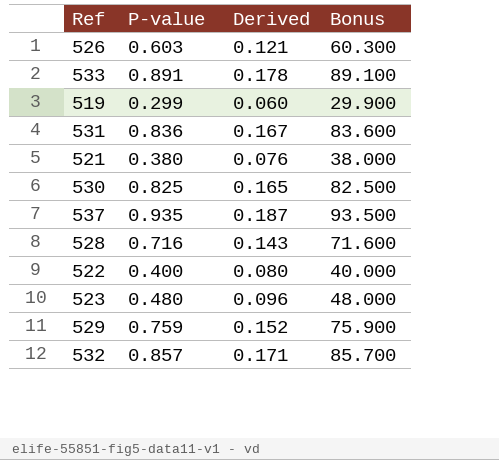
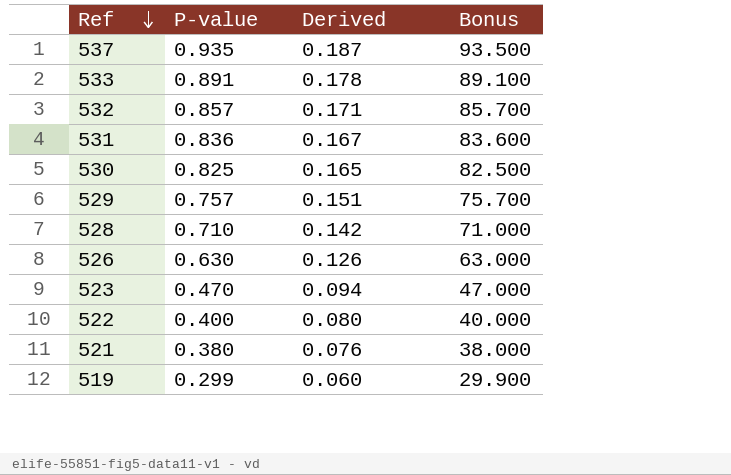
row order: none -> Ref descending
529 | P-value: 0.759 -> 0.757
529 | Derived: 0.152 -> 0.151
529 | Bonus: 75.900 -> 75.700
528 | P-value: 0.716 -> 0.710
528 | Derived: 0.143 -> 0.142
528 | Bonus: 71.600 -> 71.000
526 | P-value: 0.603 -> 0.630
526 | Derived: 0.121 -> 0.126
526 | Bonus: 60.300 -> 63.000
523 | P-value: 0.480 -> 0.470
523 | Derived: 0.096 -> 0.094
523 | Bonus: 48.000 -> 47.000

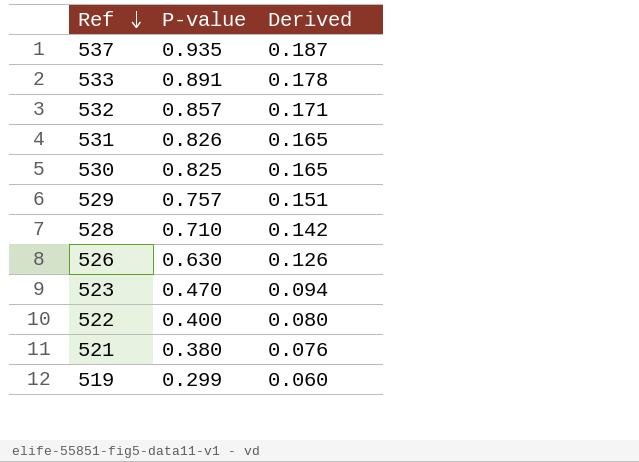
column Bonus | formula: [P-value] * 100 -> none
531 | P-value: 0.836 -> 0.826
531 | Derived: 0.167 -> 0.165

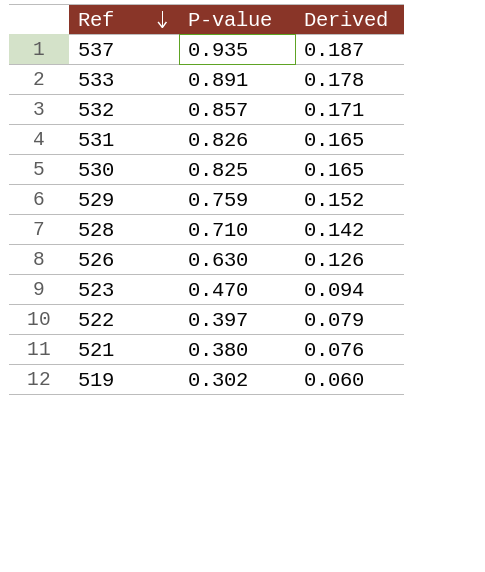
529 | P-value: 0.757 -> 0.759
529 | Derived: 0.151 -> 0.152
522 | P-value: 0.400 -> 0.397
522 | Derived: 0.080 -> 0.079
519 | P-value: 0.299 -> 0.302

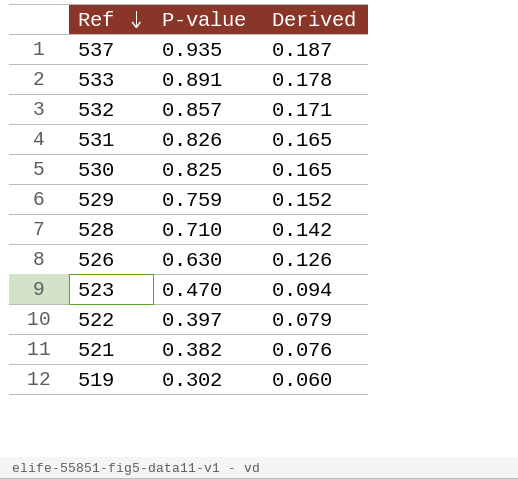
521 | P-value: 0.380 -> 0.382

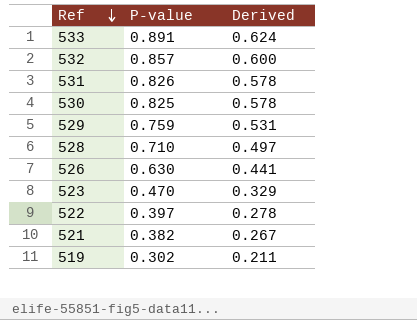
column Derived | formula: [P-value] * 0.2 -> [P-value] * 0.7
row 537: 0.935 | 0.187 -> none

